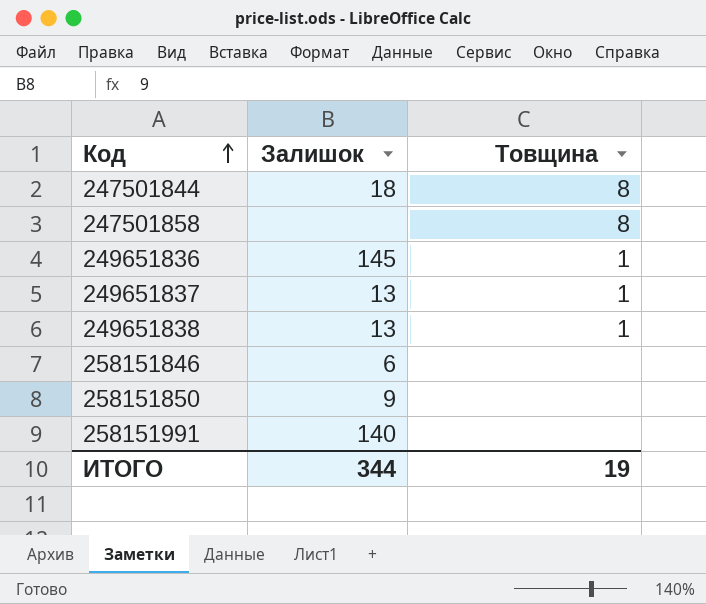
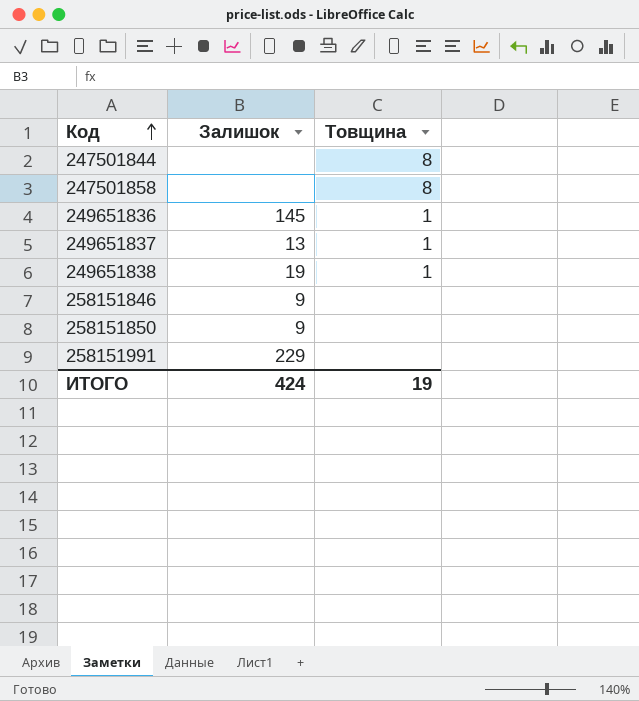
247501844 | Залишок: 18 -> none
249651838 | Залишок: 13 -> 19
258151846 | Залишок: 6 -> 9
258151991 | Залишок: 140 -> 229
ИТОГО | Залишок: 344 -> 424

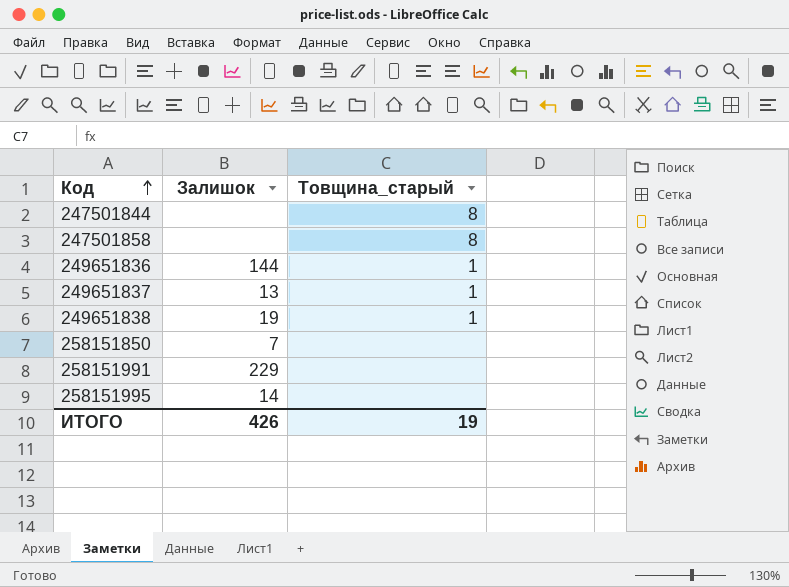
column name: Товщина -> Товщина_старый
row 258151846: 9 | none -> none
249651836 | Залишок: 145 -> 144
258151850 | Залишок: 9 -> 7
row 258151995: none -> 14 | none
ИТОГО | Залишок: 424 -> 426

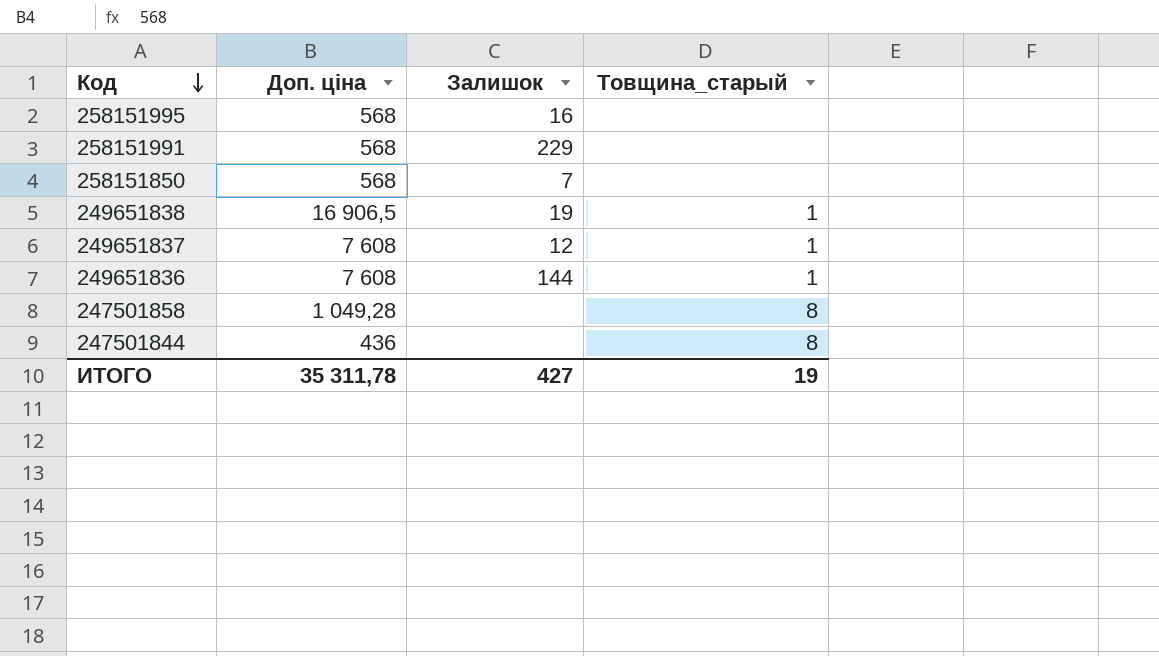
row order: Код ascending -> Код descending
column Доп. ціна | position: none -> 2
258151995 | Залишок: 14 -> 16
249651837 | Залишок: 13 -> 12
ИТОГО | Залишок: 426 -> 427

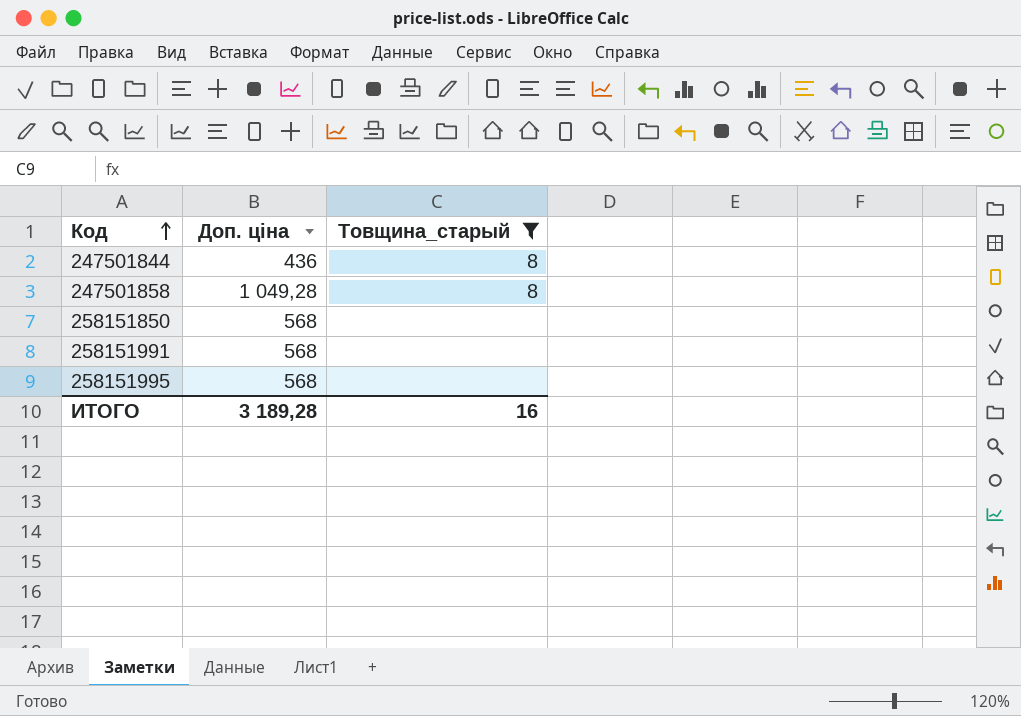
filter: none -> Товщина_старый != 1
row order: Код descending -> Код ascending
column Залишок | position: 3 -> none
ИТОГО | Доп. ціна: 35 311,78 -> 3 189,28
ИТОГО | Товщина_старый: 19 -> 16

